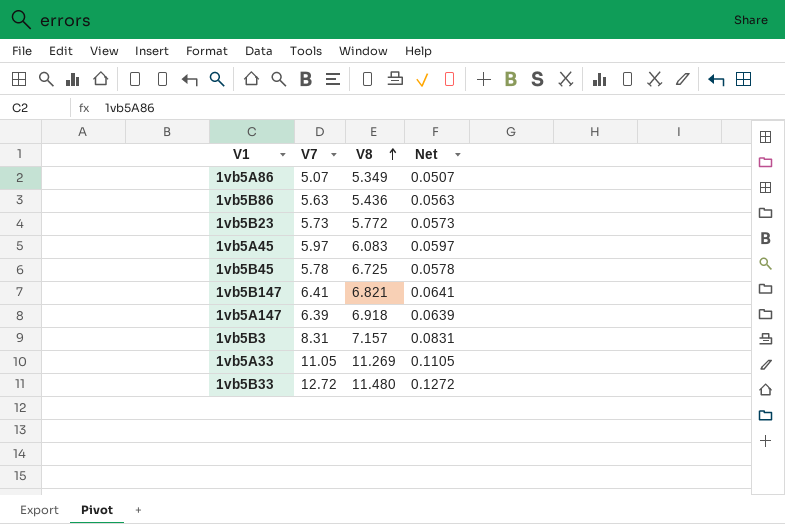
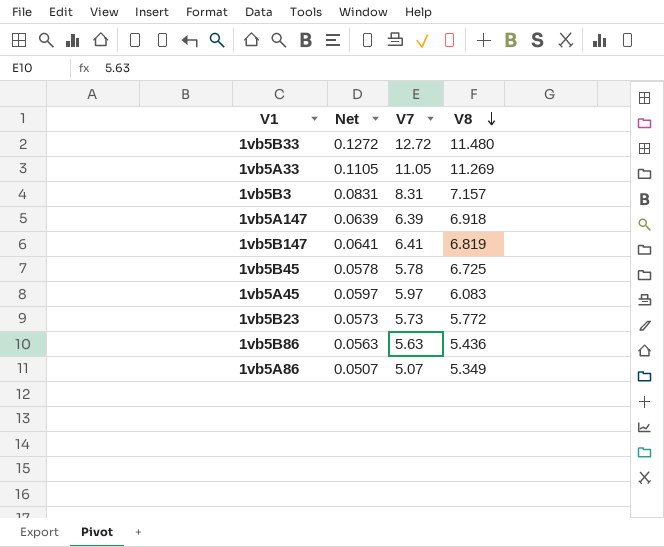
row order: V8 ascending -> V8 descending
column Net | position: 4 -> 2
1vb5B147 | V8: 6.821 -> 6.819

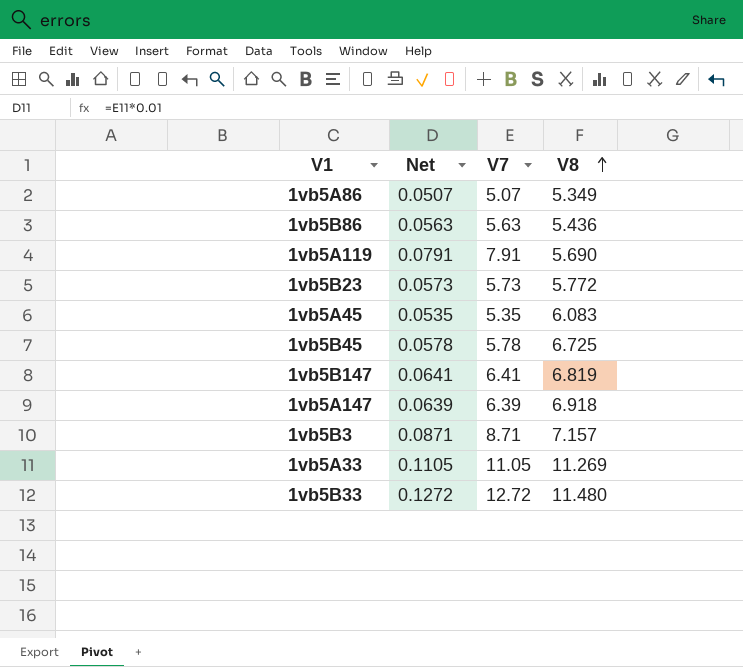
row order: V8 descending -> V8 ascending
row 1vb5A119: none -> 0.0791 | 7.91 | 5.690
1vb5A45 | Net: 0.0597 -> 0.0535
1vb5A45 | V7: 5.97 -> 5.35
1vb5B3 | Net: 0.0831 -> 0.0871
1vb5B3 | V7: 8.31 -> 8.71

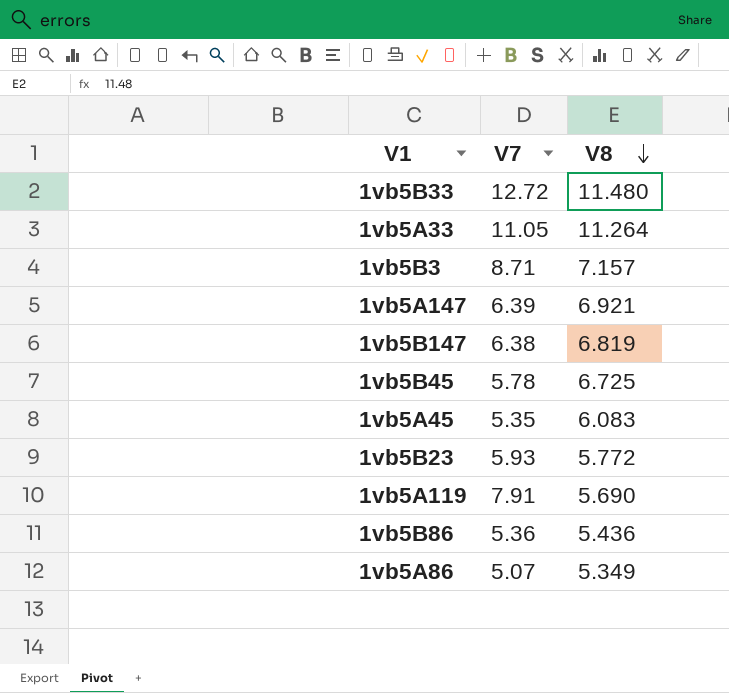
row order: V8 ascending -> V8 descending
column Net | formula: [V7] * 0.01 -> none
1vb5A33 | V8: 11.269 -> 11.264
1vb5A147 | V8: 6.918 -> 6.921
1vb5B147 | V7: 6.41 -> 6.38
1vb5B23 | V7: 5.73 -> 5.93
1vb5B86 | V7: 5.63 -> 5.36

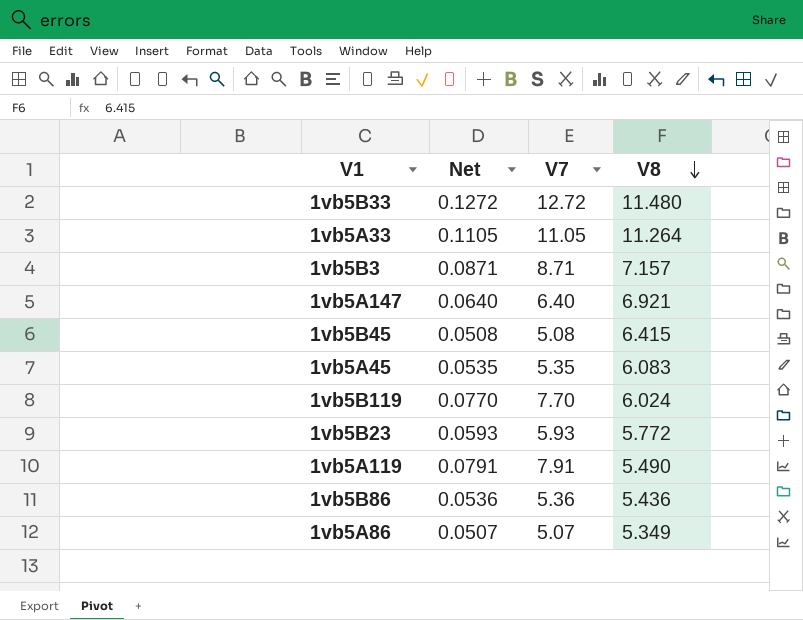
column Net | formula: none -> [V7] * 0.01
row 1vb5B147: 6.38 | 6.819 -> none
1vb5A147 | V7: 6.39 -> 6.40
1vb5B45 | V7: 5.78 -> 5.08
1vb5B45 | V8: 6.725 -> 6.415
row 1vb5B119: none -> 0.0770 | 7.70 | 6.024
1vb5A119 | V8: 5.690 -> 5.490

